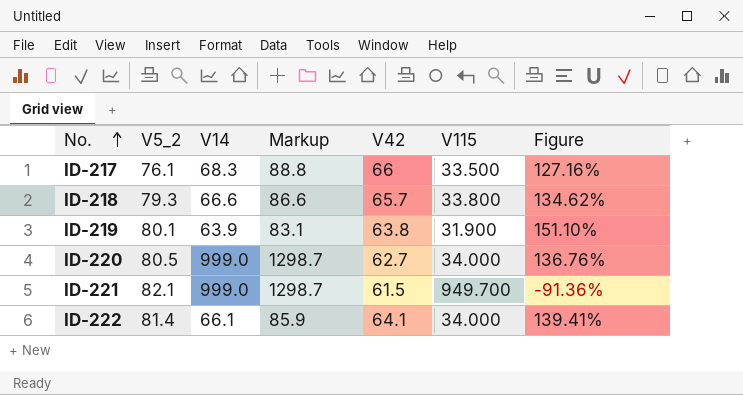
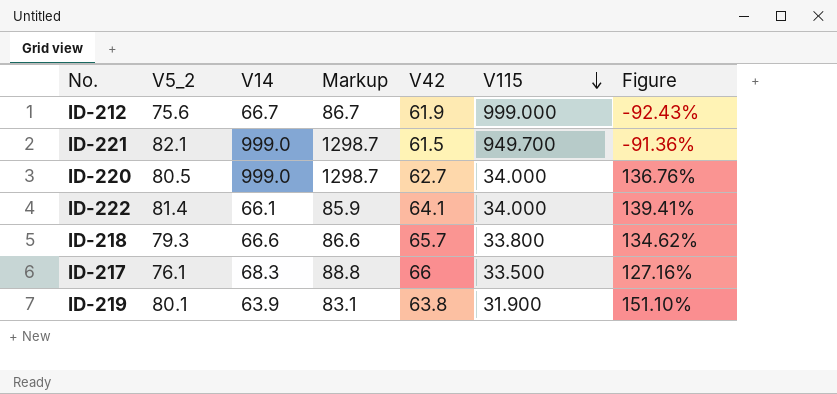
row order: No. ascending -> V115 descending
row ID-212: none -> 75.6 | 66.7 | 86.7 | 61.9 | 999.000 | -92.43%

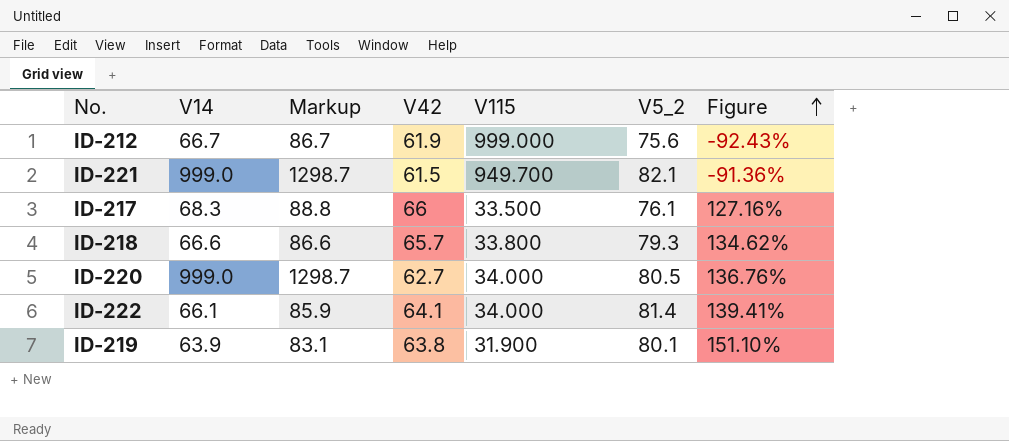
row order: V115 descending -> Figure ascending
column V5_2 | position: 2 -> 6

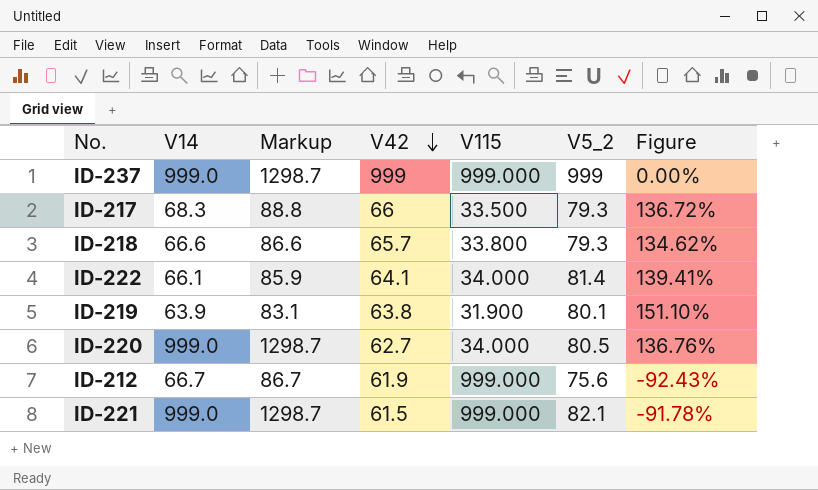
row order: Figure ascending -> V42 descending
row ID-237: none -> 999.0 | 1298.7 | 999 | 999.000 | 999 | 0.00%
ID-217 | V5_2: 76.1 -> 79.3
ID-217 | Figure: 127.16% -> 136.72%
ID-221 | V115: 949.700 -> 999.000
ID-221 | Figure: -91.36% -> -91.78%

